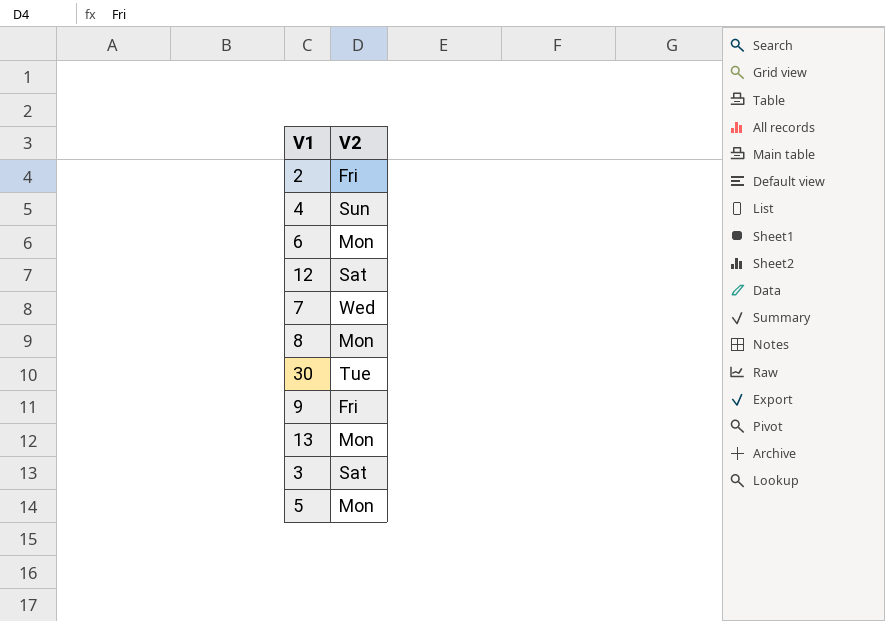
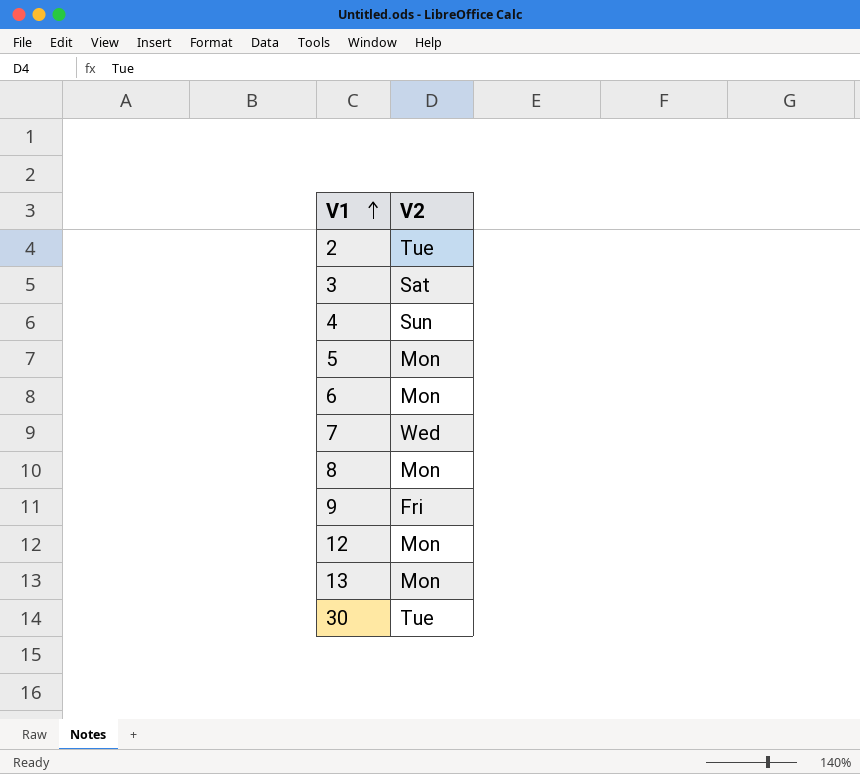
row order: none -> V1 ascending
2 | V2: Fri -> Tue
12 | V2: Sat -> Mon

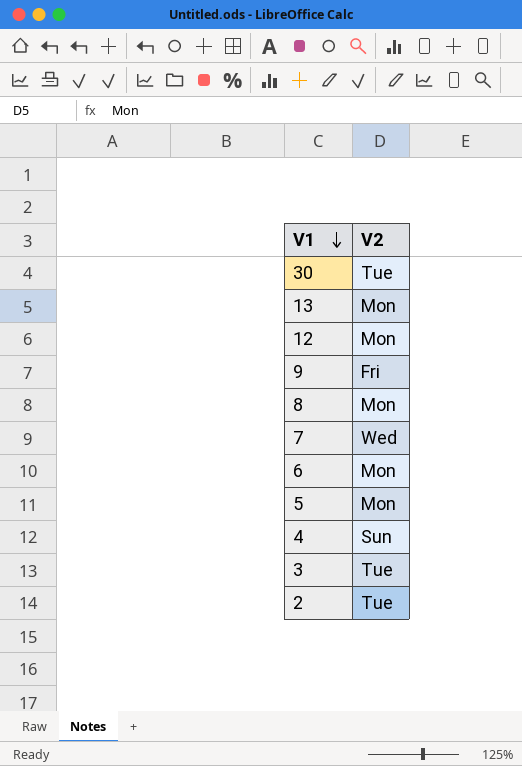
row order: V1 ascending -> V1 descending
3 | V2: Sat -> Tue

